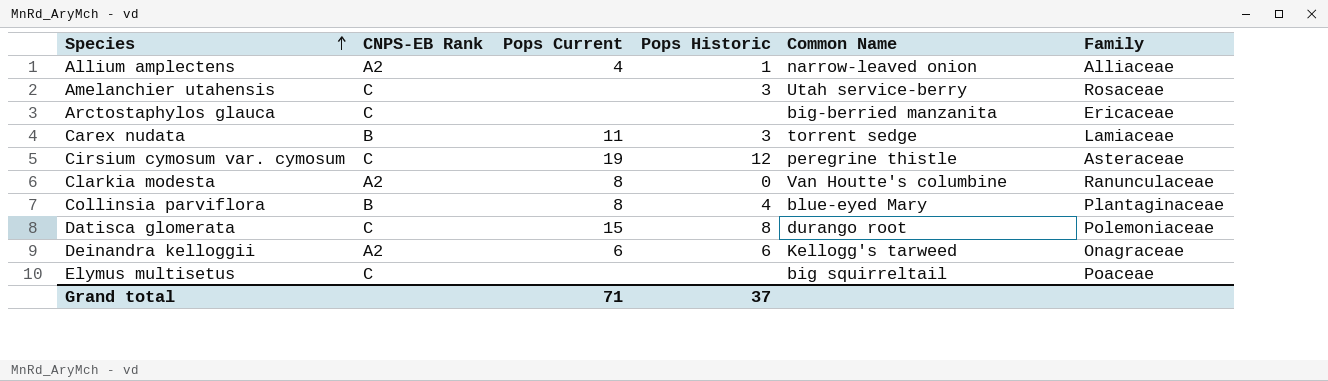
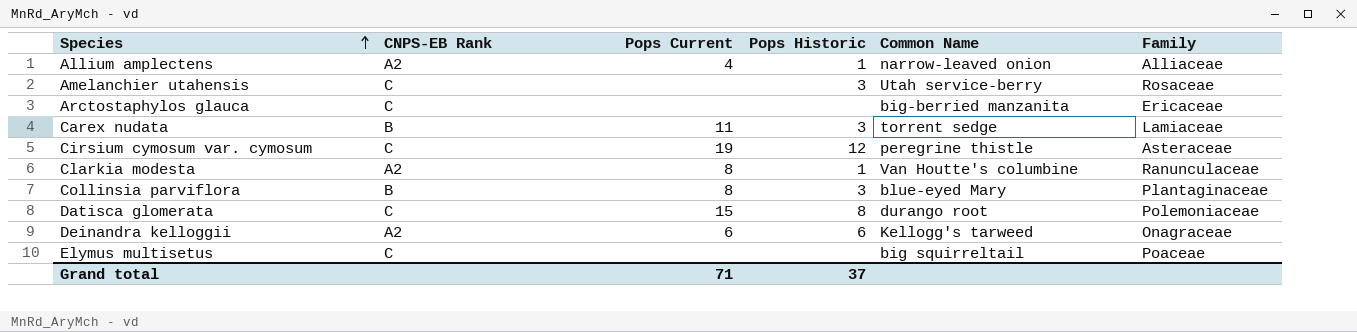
Clarkia modesta | Pops Historic: 0 -> 1
Collinsia parviflora | Pops Historic: 4 -> 3

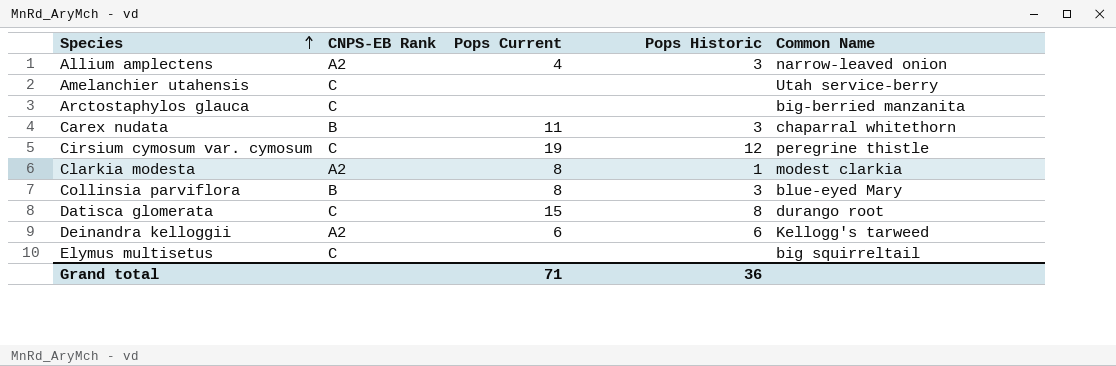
column Family | position: 6 -> none
Allium amplectens | Pops Historic: 1 -> 3
Amelanchier utahensis | Pops Historic: 3 -> none
Carex nudata | Common Name: torrent sedge -> chaparral whitethorn
Clarkia modesta | Common Name: Van Houtte's columbine -> modest clarkia
Grand total | Pops Historic: 37 -> 36

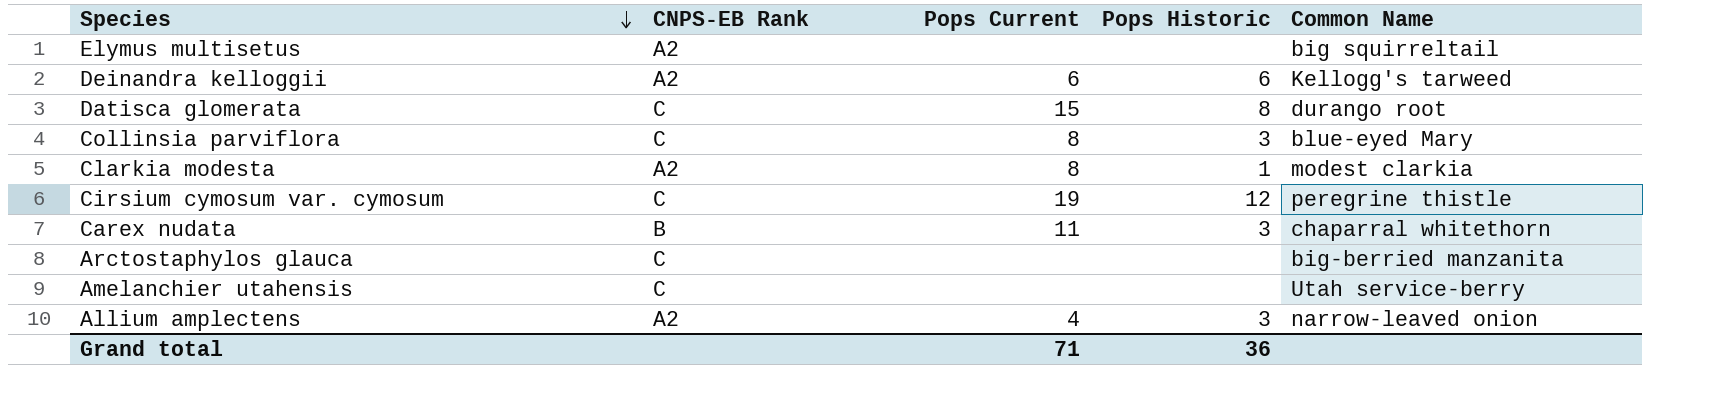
row order: Species ascending -> Species descending
Elymus multisetus | CNPS-EB Rank: C -> A2
Collinsia parviflora | CNPS-EB Rank: B -> C

